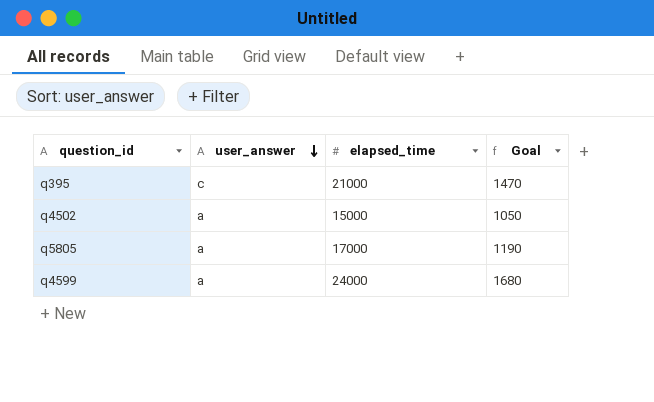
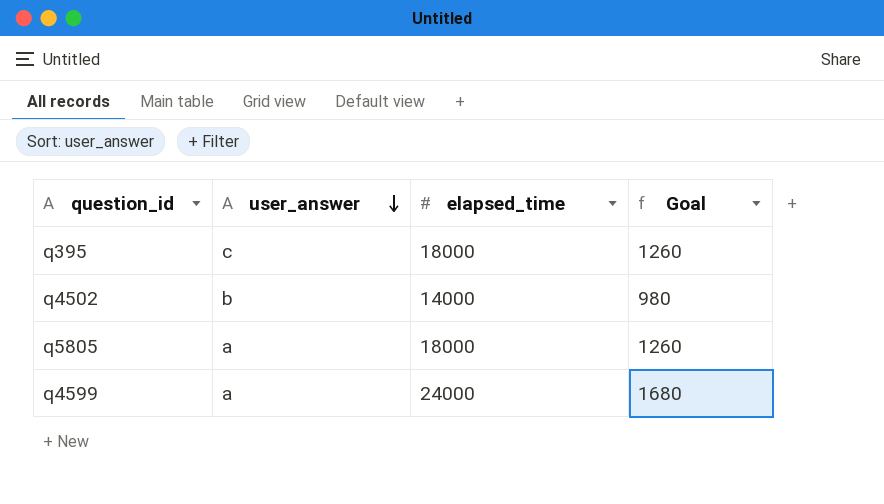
q395 | elapsed_time: 21000 -> 18000
q395 | Goal: 1470 -> 1260
q4502 | user_answer: a -> b
q4502 | elapsed_time: 15000 -> 14000
q4502 | Goal: 1050 -> 980
q5805 | elapsed_time: 17000 -> 18000
q5805 | Goal: 1190 -> 1260

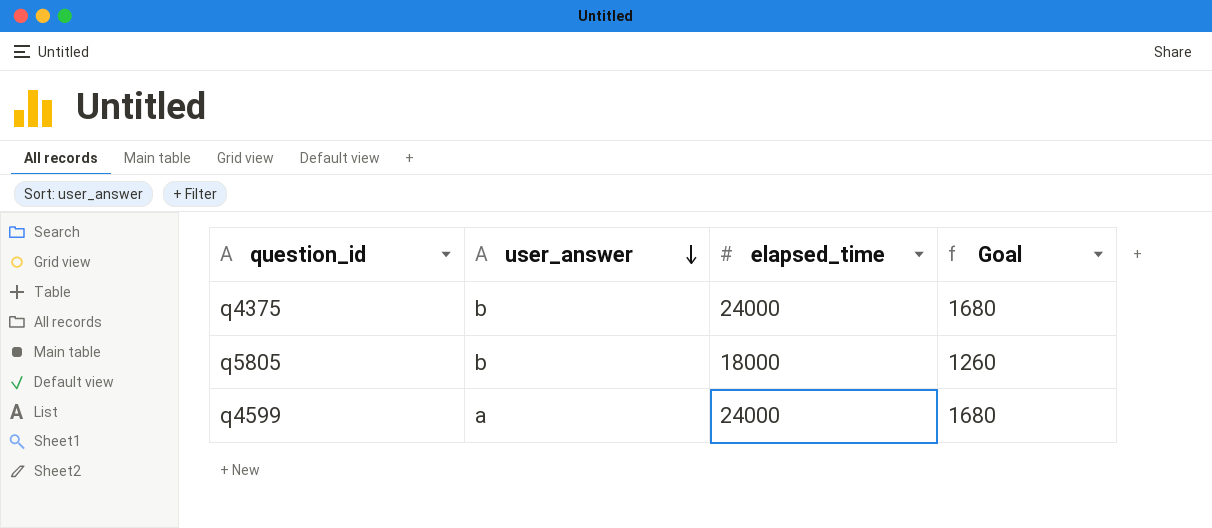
row q395: c | 18000 | 1260 -> none
row q4502: b | 14000 | 980 -> none
row q4375: none -> b | 24000 | 1680
q5805 | user_answer: a -> b

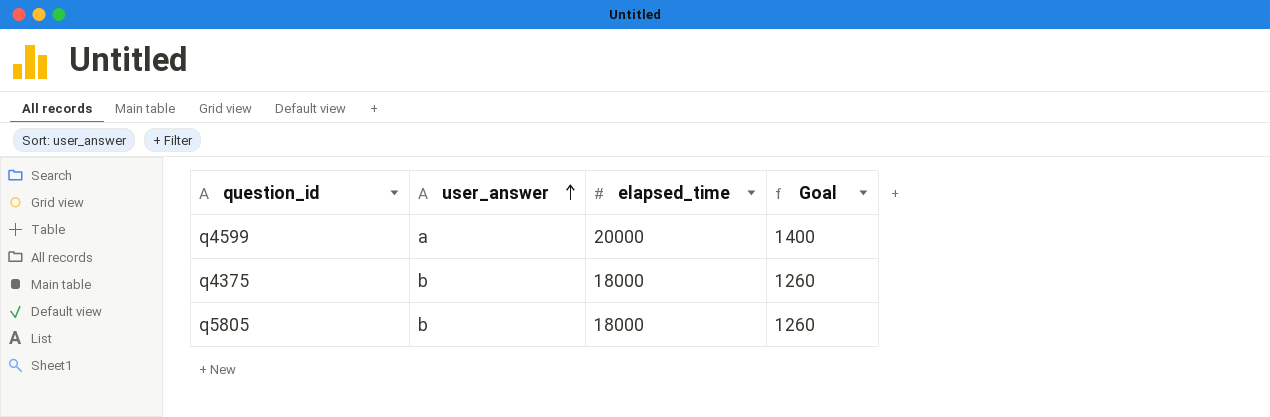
row order: user_answer descending -> user_answer ascending
q4599 | elapsed_time: 24000 -> 20000
q4599 | Goal: 1680 -> 1400
q4375 | elapsed_time: 24000 -> 18000
q4375 | Goal: 1680 -> 1260

